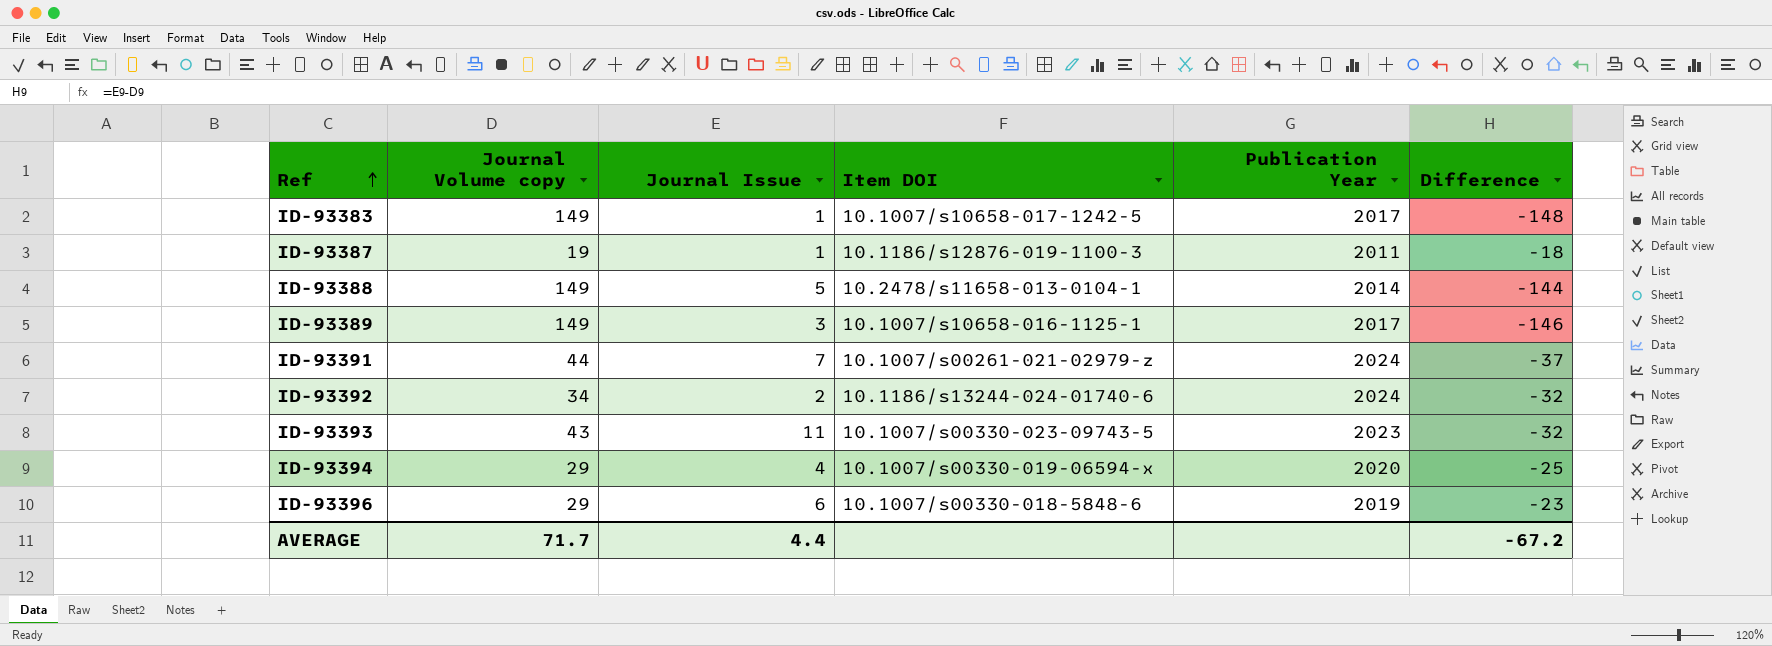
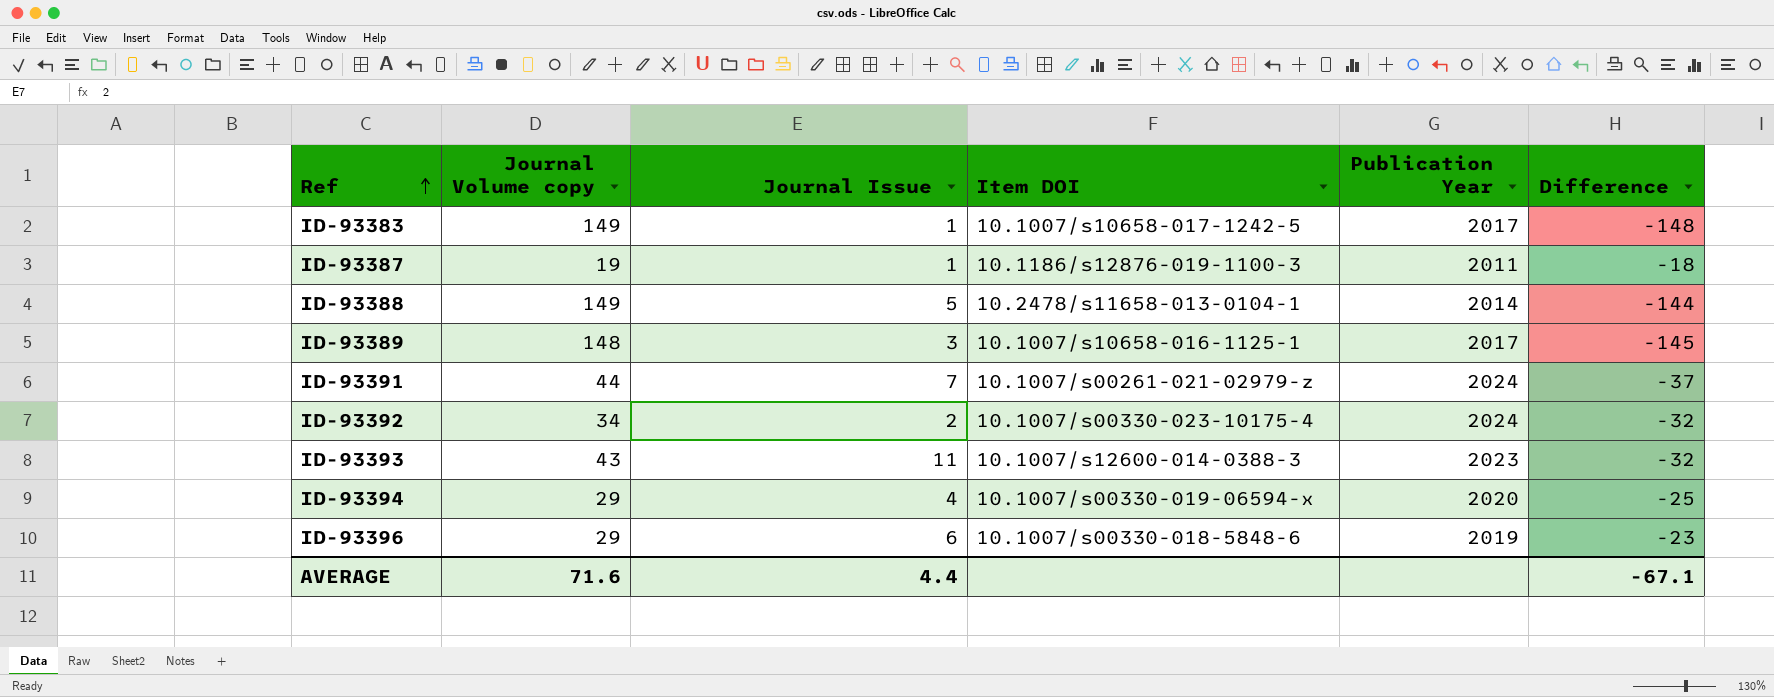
ID-93389 | Journal Volume copy: 149 -> 148
ID-93389 | Difference: -146 -> -145
ID-93392 | Item DOI: 10.1186/s13244-024-01740-6 -> 10.1007/s00330-023-10175-4
ID-93393 | Item DOI: 10.1007/s00330-023-09743-5 -> 10.1007/s12600-014-0388-3
AVERAGE | Journal Volume copy: 71.7 -> 71.6
AVERAGE | Difference: -67.2 -> -67.1

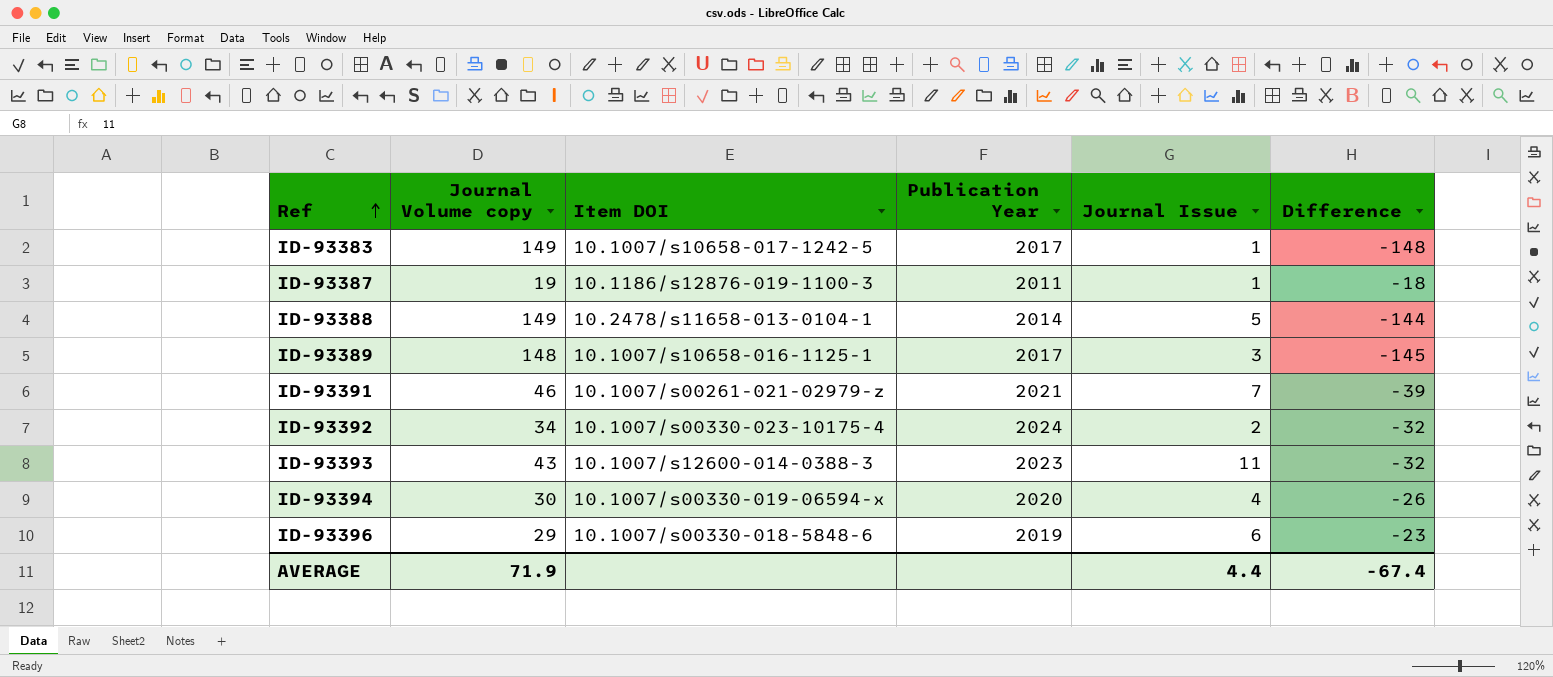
column Journal Issue | position: 3 -> 5
ID-93391 | Journal Volume copy: 44 -> 46
ID-93391 | Publication Year: 2024 -> 2021
ID-93391 | Difference: -37 -> -39
ID-93394 | Journal Volume copy: 29 -> 30
ID-93394 | Difference: -25 -> -26
AVERAGE | Journal Volume copy: 71.6 -> 71.9
AVERAGE | Difference: -67.1 -> -67.4

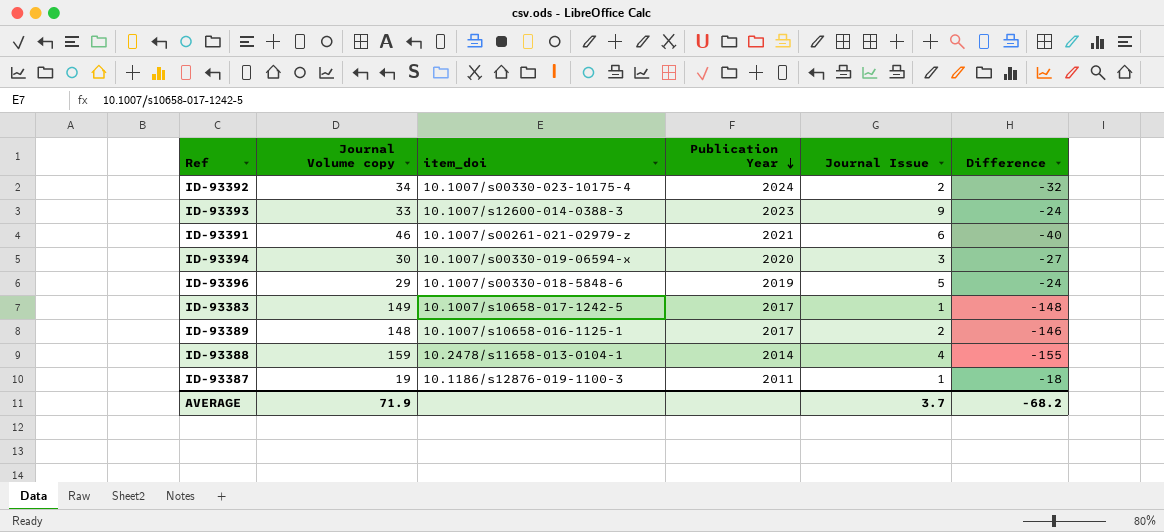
row order: Ref ascending -> Publication Year descending
column name: Item DOI -> item_doi
ID-93393 | Journal Volume copy: 43 -> 33
ID-93393 | Journal Issue: 11 -> 9
ID-93393 | Difference: -32 -> -24
ID-93391 | Journal Issue: 7 -> 6
ID-93391 | Difference: -39 -> -40
ID-93394 | Journal Issue: 4 -> 3
ID-93394 | Difference: -26 -> -27
ID-93396 | Journal Issue: 6 -> 5
ID-93396 | Difference: -23 -> -24
ID-93389 | Journal Issue: 3 -> 2
ID-93389 | Difference: -145 -> -146
ID-93388 | Journal Volume copy: 149 -> 159
ID-93388 | Journal Issue: 5 -> 4
ID-93388 | Difference: -144 -> -155
AVERAGE | Journal Issue: 4.4 -> 3.7
AVERAGE | Difference: -67.4 -> -68.2

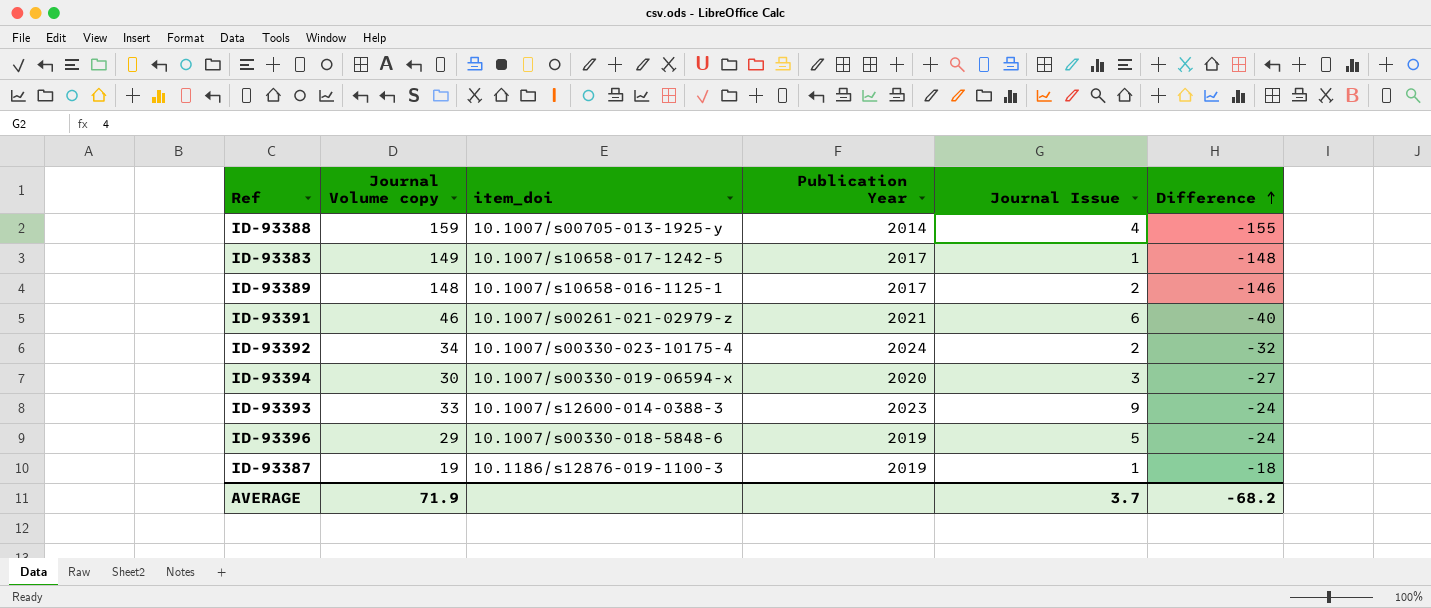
row order: Publication Year descending -> Difference ascending
ID-93388 | item_doi: 10.2478/s11658-013-0104-1 -> 10.1007/s00705-013-1925-y
ID-93387 | Publication Year: 2011 -> 2019

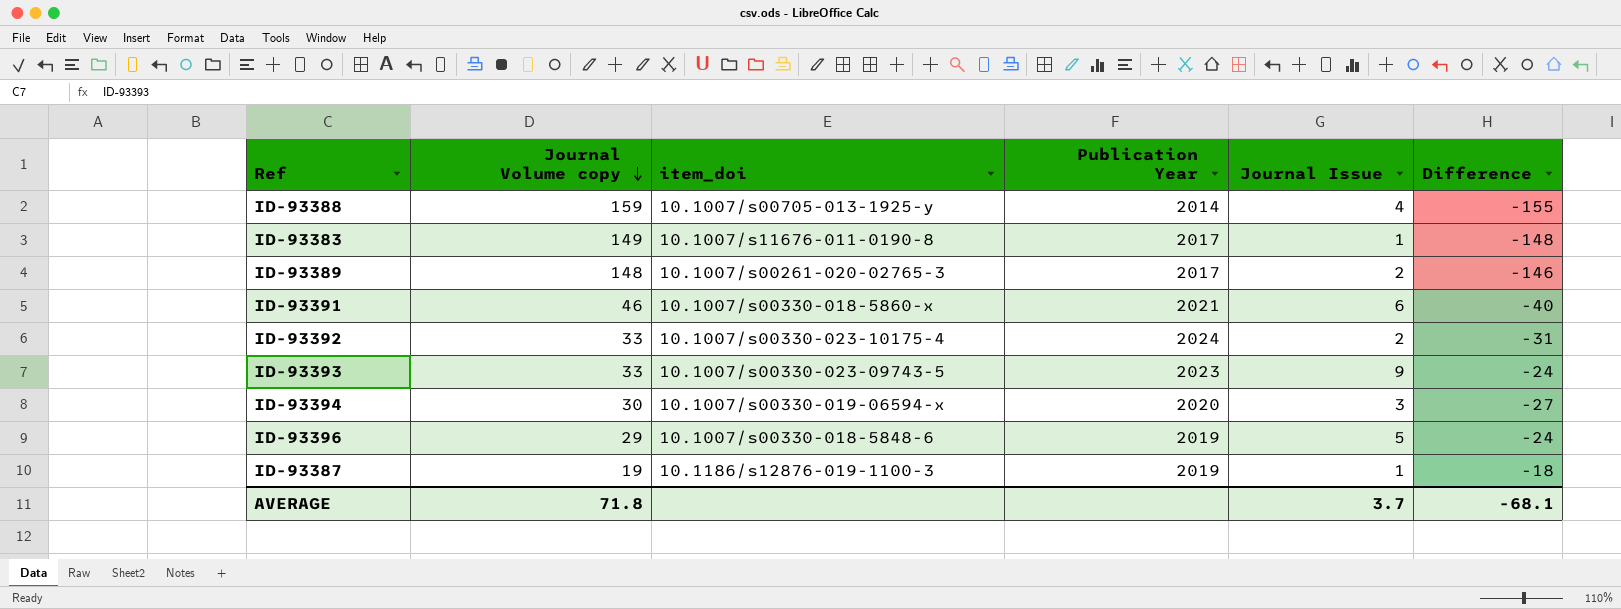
row order: Difference ascending -> Journal Volume copy descending
ID-93383 | item_doi: 10.1007/s10658-017-1242-5 -> 10.1007/s11676-011-0190-8
ID-93389 | item_doi: 10.1007/s10658-016-1125-1 -> 10.1007/s00261-020-02765-3
ID-93391 | item_doi: 10.1007/s00261-021-02979-z -> 10.1007/s00330-018-5860-x
ID-93392 | Journal Volume copy: 34 -> 33
ID-93392 | Difference: -32 -> -31
ID-93393 | item_doi: 10.1007/s12600-014-0388-3 -> 10.1007/s00330-023-09743-5
AVERAGE | Journal Volume copy: 71.9 -> 71.8
AVERAGE | Difference: -68.2 -> -68.1

